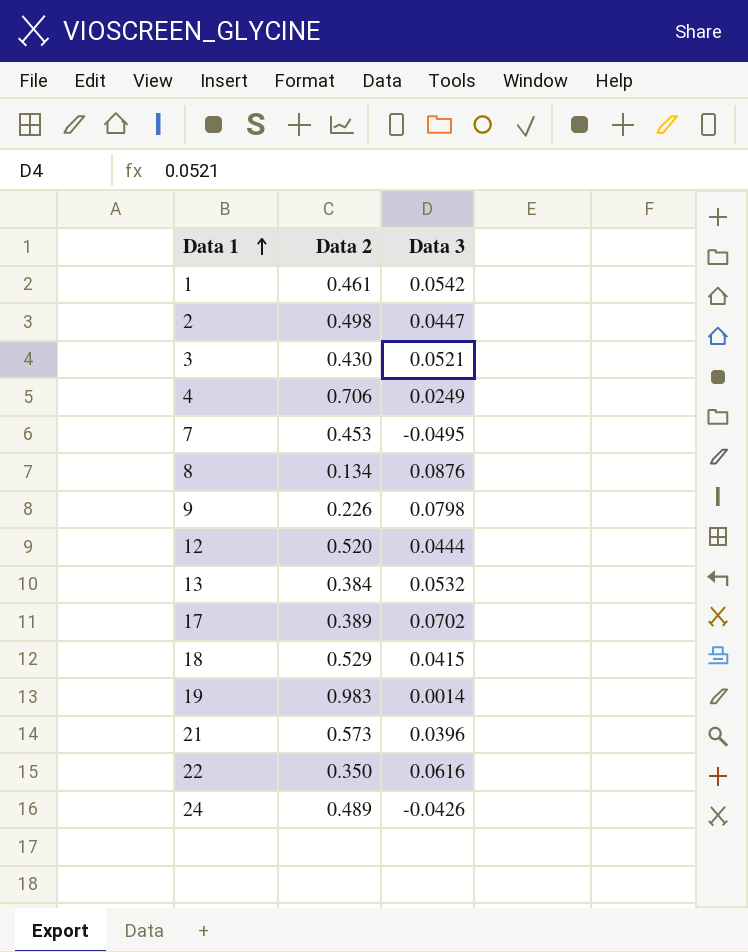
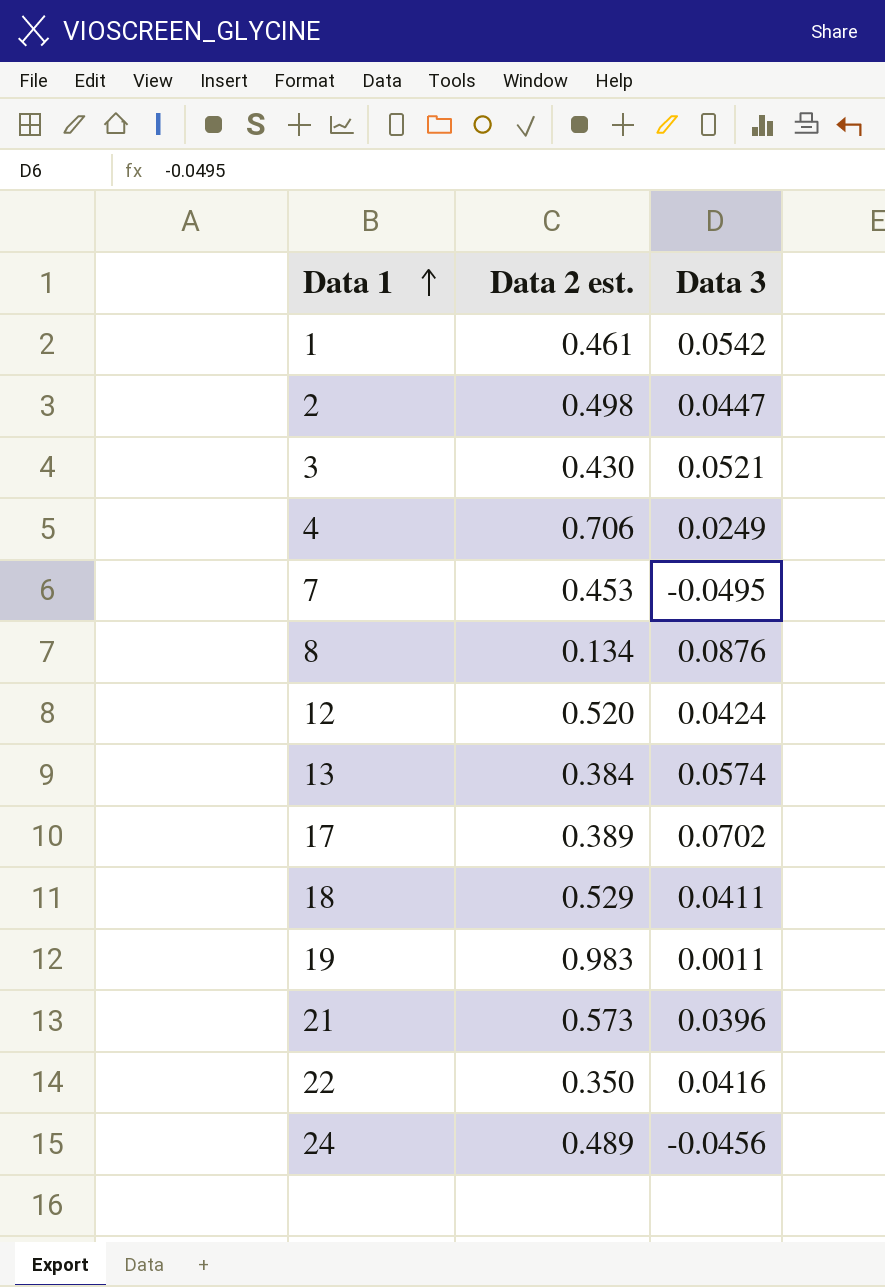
column name: Data 2 -> Data 2 est.
row 9: 0.226 | 0.0798 -> none
12 | Data 3: 0.0444 -> 0.0424
13 | Data 3: 0.0532 -> 0.0574
18 | Data 3: 0.0415 -> 0.0411
19 | Data 3: 0.0014 -> 0.0011
22 | Data 3: 0.0616 -> 0.0416
24 | Data 3: -0.0426 -> -0.0456

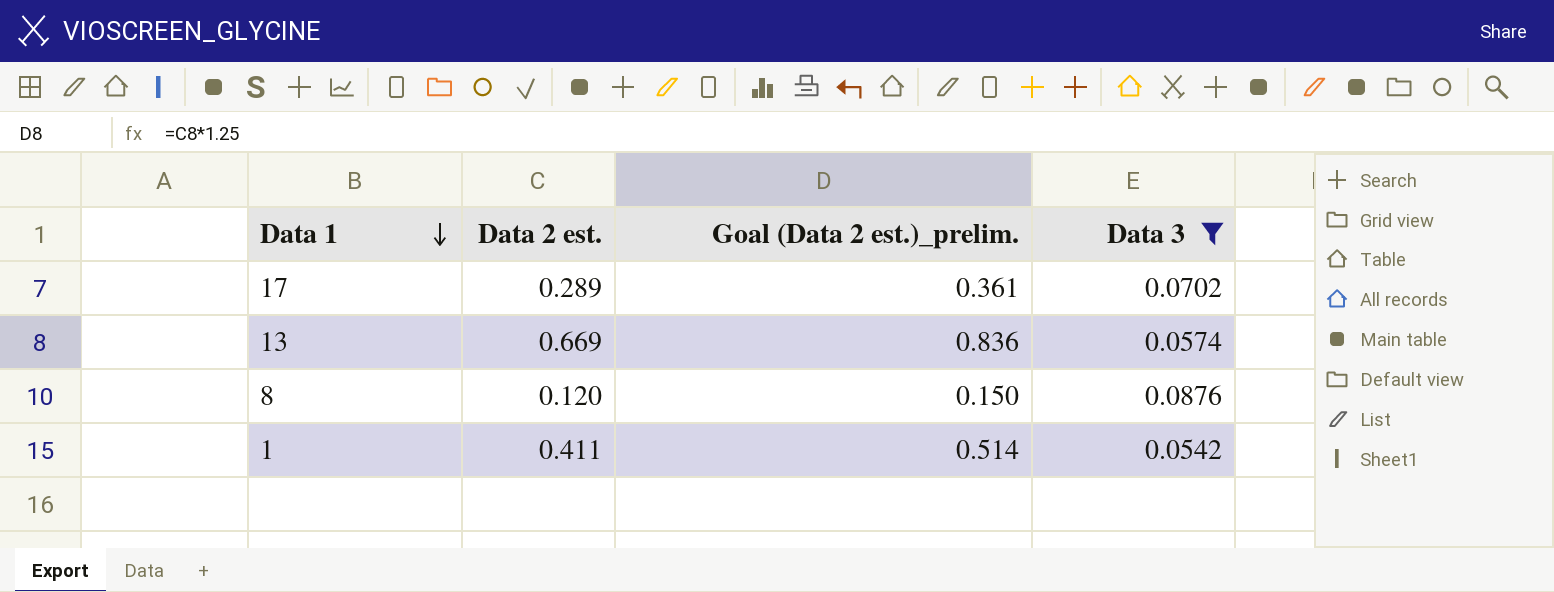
filter: none -> Data 3 >= 0.0542
row order: Data 1 ascending -> Data 1 descending
column Goal (Data 2 est.)_prelim. | formula: none -> [Data 2 est.] * 1.25
17 | Data 2 est.: 0.389 -> 0.289
13 | Data 2 est.: 0.384 -> 0.669
8 | Data 2 est.: 0.134 -> 0.120
1 | Data 2 est.: 0.461 -> 0.411

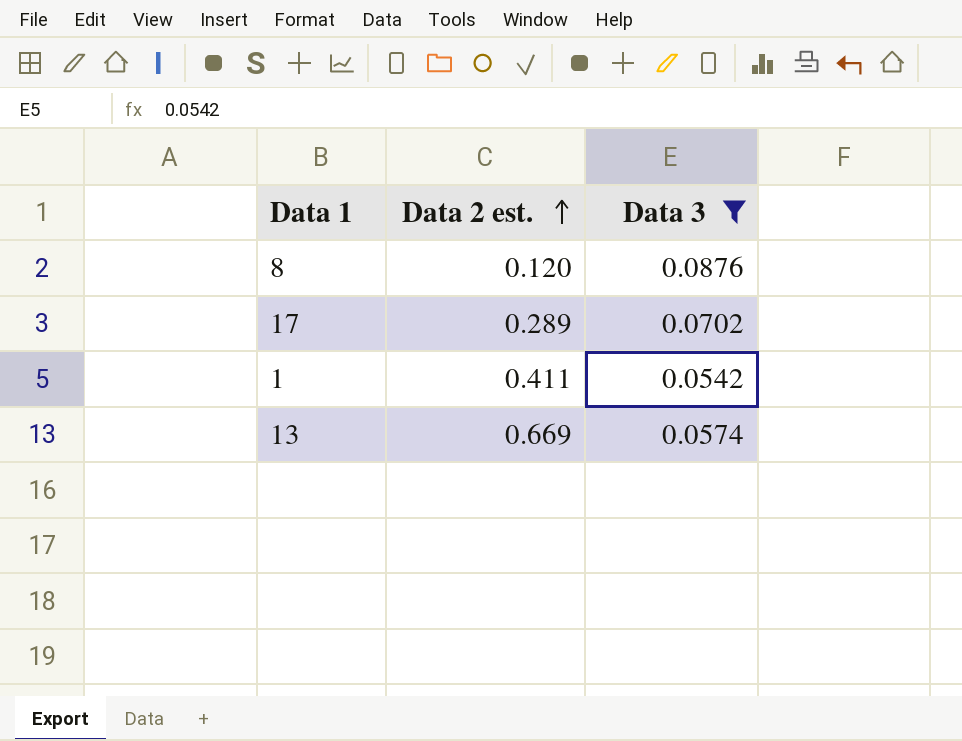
row order: Data 1 descending -> Data 2 est. ascending
column Goal (Data 2 est.)_prelim. | formula: [Data 2 est.] * 1.25 -> none

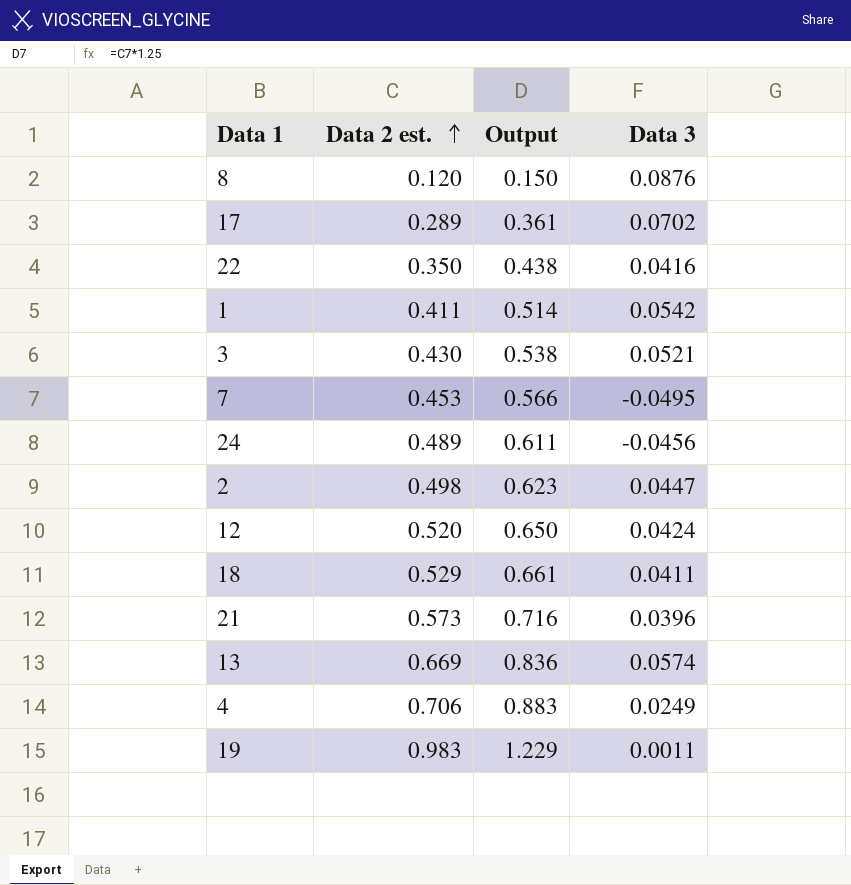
filter: Data 3 >= 0.0542 -> none
column Output | formula: none -> [Data 2 est.] * 1.25

